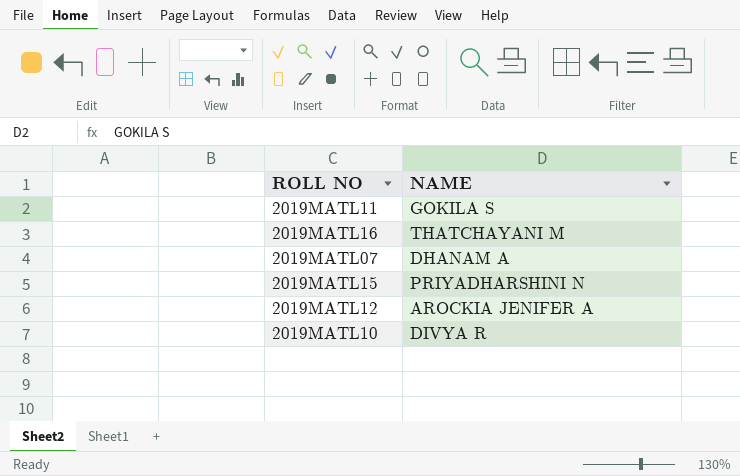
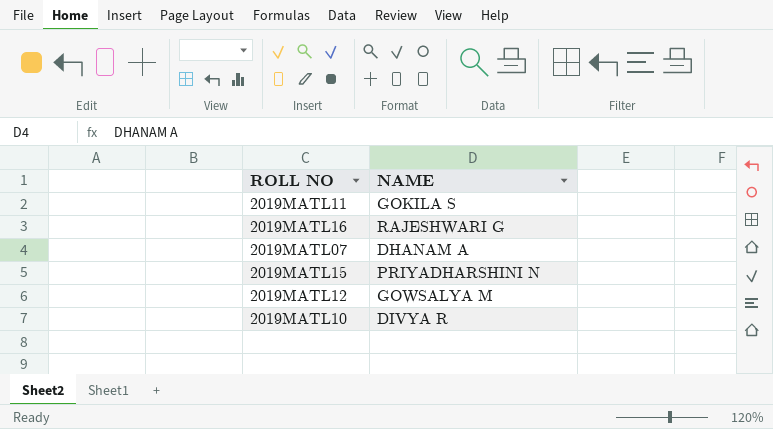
2019MATL16 | NAME: THATCHAYANI M -> RAJESHWARI G
2019MATL12 | NAME: AROCKIA JENIFER A -> GOWSALYA M

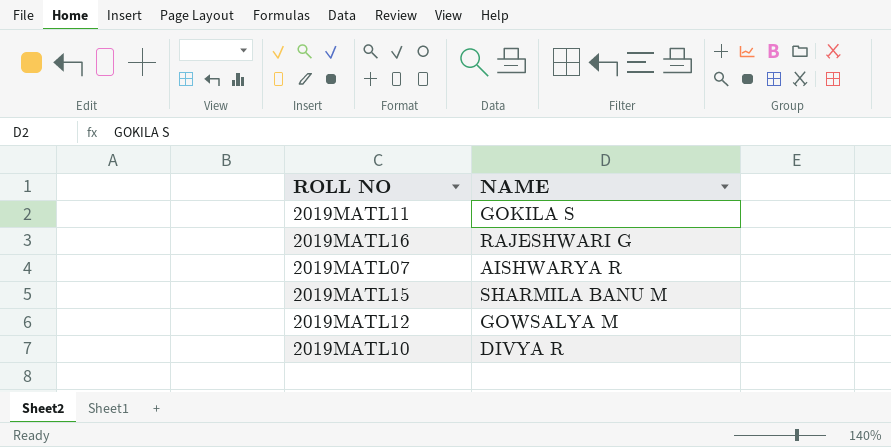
2019MATL07 | NAME: DHANAM A -> AISHWARYA R
2019MATL15 | NAME: PRIYADHARSHINI N -> SHARMILA BANU M

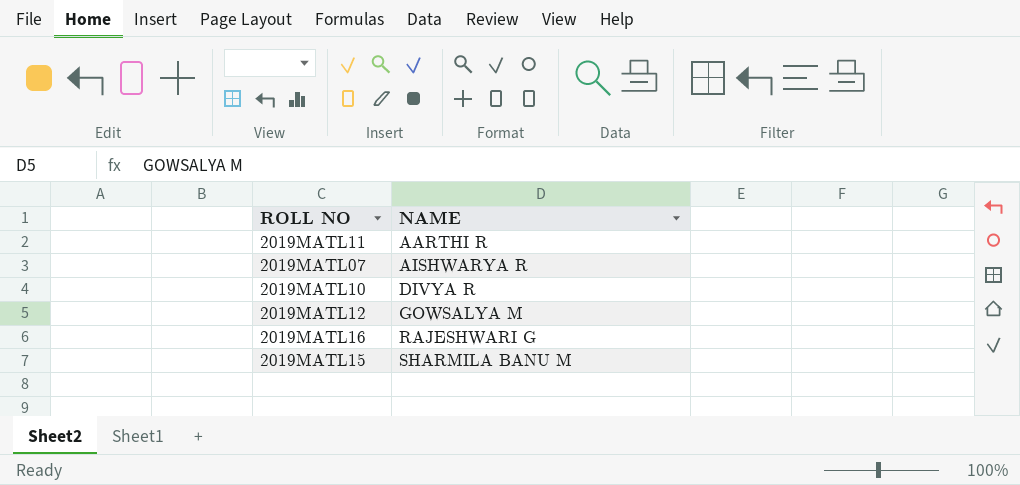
row order: none -> NAME ascending
2019MATL11 | NAME: GOKILA S -> AARTHI R

